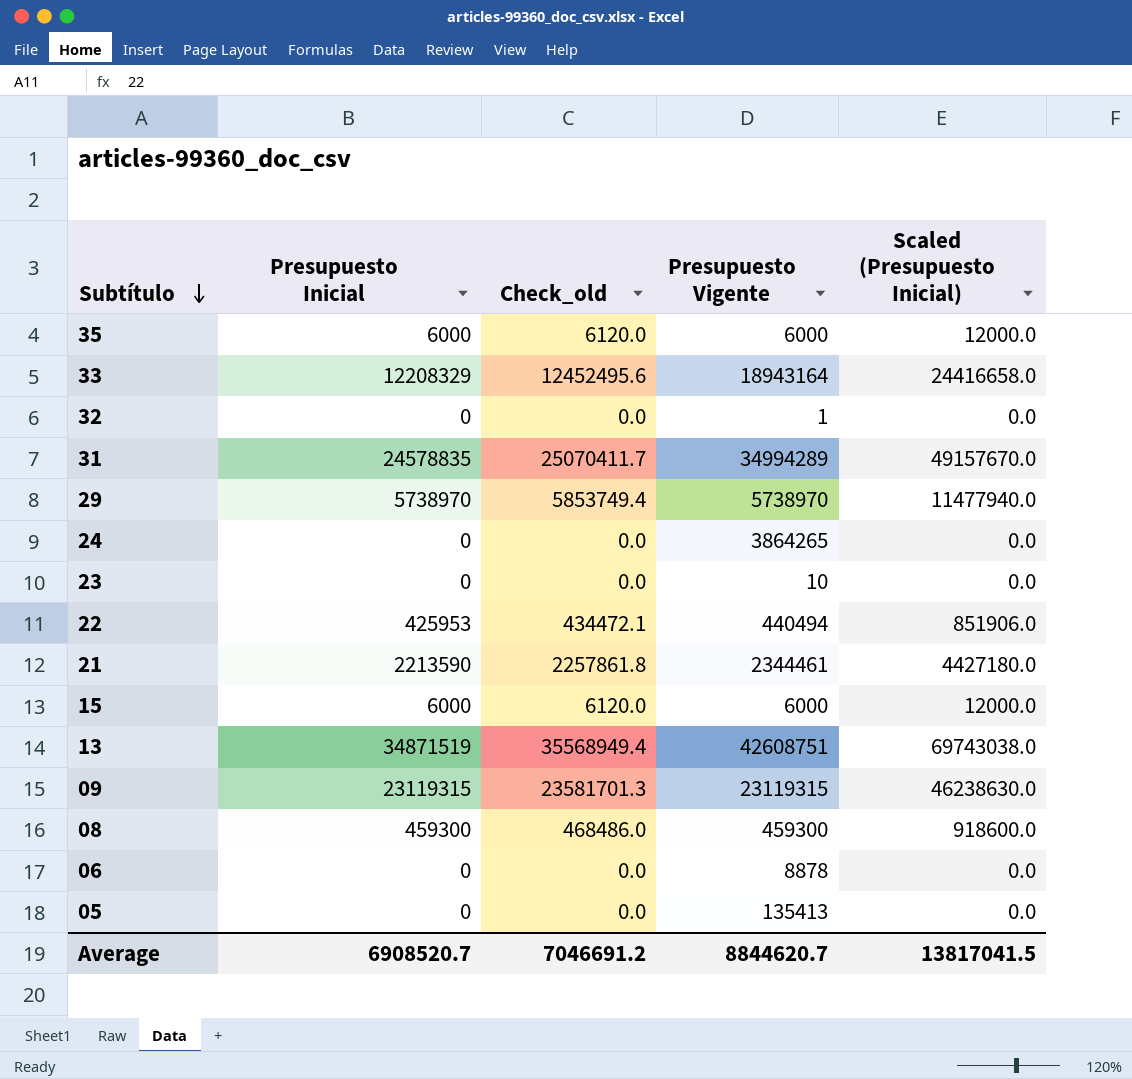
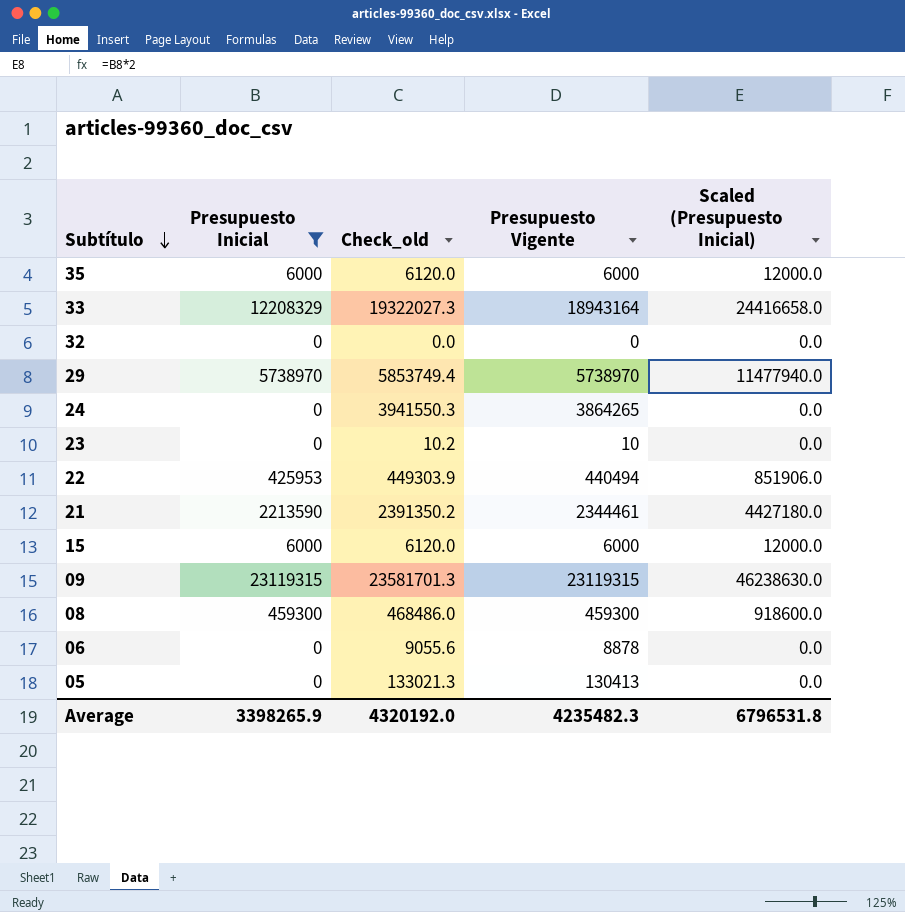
filter: none -> Presupuesto Inicial <= 23119315
column Check_old | formula: [Presupuesto Inicial] * 1.02 -> [Presupuesto Vigente] * 1.02
32 | Presupuesto Vigente: 1 -> 0
05 | Presupuesto Vigente: 135413 -> 130413
Average | Presupuesto Inicial: 6908520.7 -> 3398265.9
Average | Check_old: 7046691.2 -> 4320192.0
Average | Presupuesto Vigente: 8844620.7 -> 4235482.3
Average | Scaled (Presupuesto Inicial): 13817041.5 -> 6796531.8

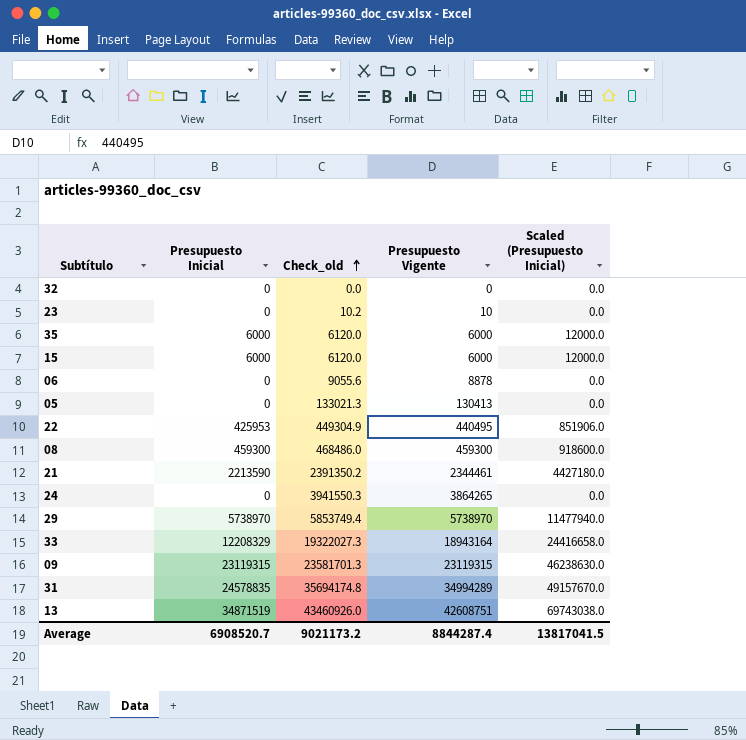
filter: Presupuesto Inicial <= 23119315 -> none
row order: Subtítulo descending -> Check_old ascending
22 | Check_old: 449303.9 -> 449304.9
22 | Presupuesto Vigente: 440494 -> 440495
Average | Presupuesto Inicial: 3398265.9 -> 6908520.7
Average | Check_old: 4320192.0 -> 9021173.2
Average | Presupuesto Vigente: 4235482.3 -> 8844287.4
Average | Scaled (Presupuesto Inicial): 6796531.8 -> 13817041.5

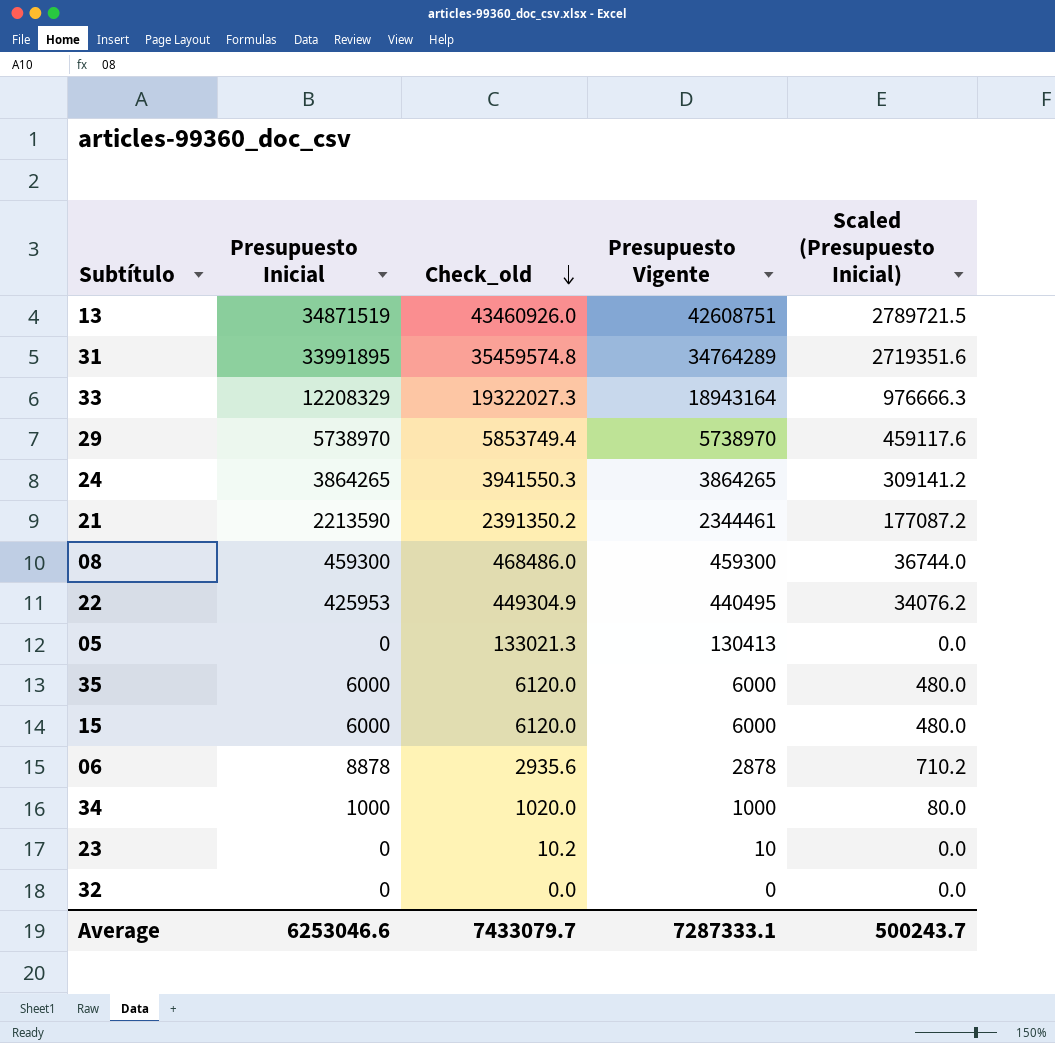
row order: Check_old ascending -> Check_old descending
column Scaled (Presupuesto Inicial) | formula: [Presupuesto Inicial] * 2 -> [Presupuesto Inicial] * 0.08
row 09: 23119315 | 23581701.3 | 23119315 | 46238630.0 -> none
31 | Presupuesto Inicial: 24578835 -> 33991895
31 | Check_old: 35694174.8 -> 35459574.8
31 | Presupuesto Vigente: 34994289 -> 34764289
24 | Presupuesto Inicial: 0 -> 3864265
06 | Presupuesto Inicial: 0 -> 8878
06 | Check_old: 9055.6 -> 2935.6
06 | Presupuesto Vigente: 8878 -> 2878
row 34: none -> 1000 | 1020.0 | 1000 | 80.0
Average | Presupuesto Inicial: 6908520.7 -> 6253046.6
Average | Check_old: 9021173.2 -> 7433079.7
Average | Presupuesto Vigente: 8844287.4 -> 7287333.1
Average | Scaled (Presupuesto Inicial): 13817041.5 -> 500243.7

